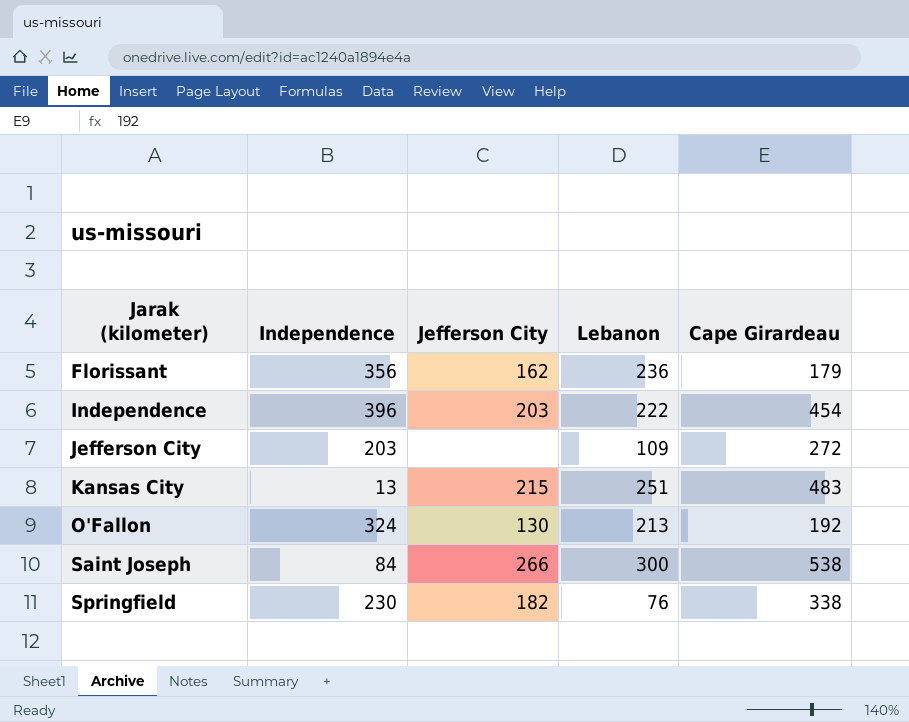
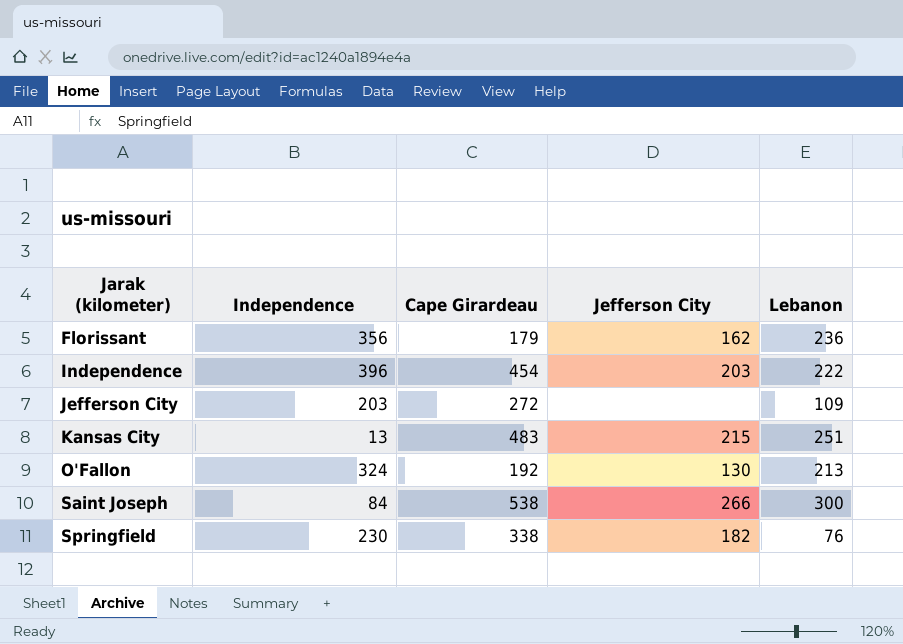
column Cape Girardeau | position: 5 -> 3

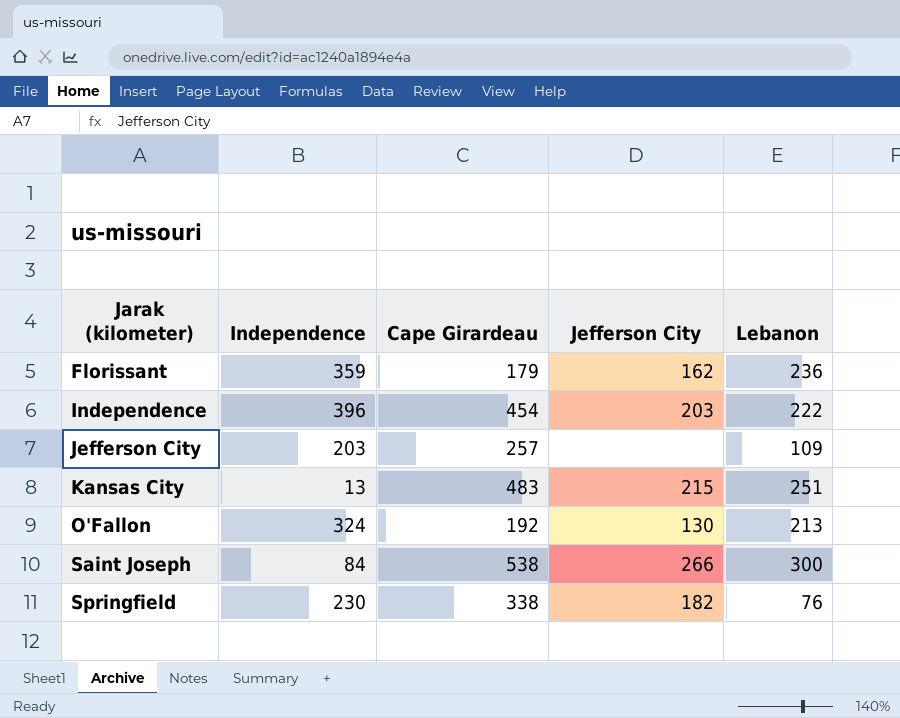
Florissant | Independence: 356 -> 359
Jefferson City | Cape Girardeau: 272 -> 257

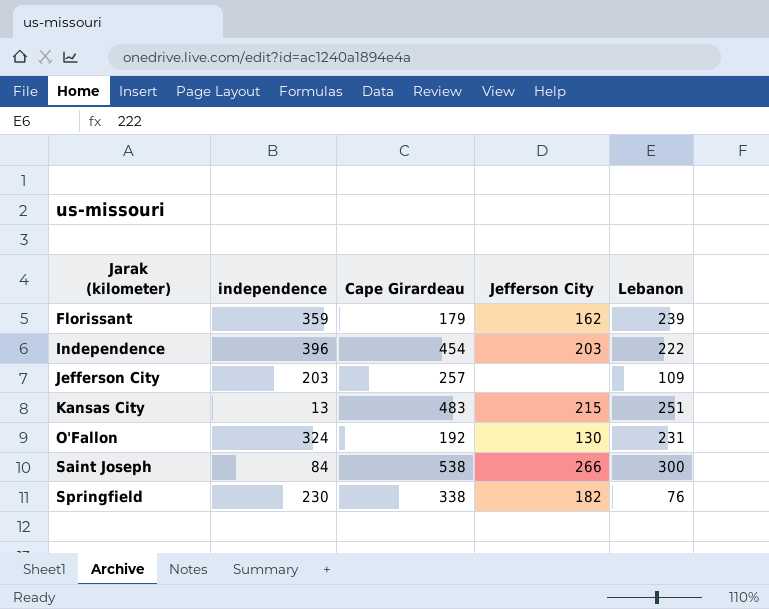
column name: Independence -> independence
Florissant | Lebanon: 236 -> 239
O'Fallon | Lebanon: 213 -> 231

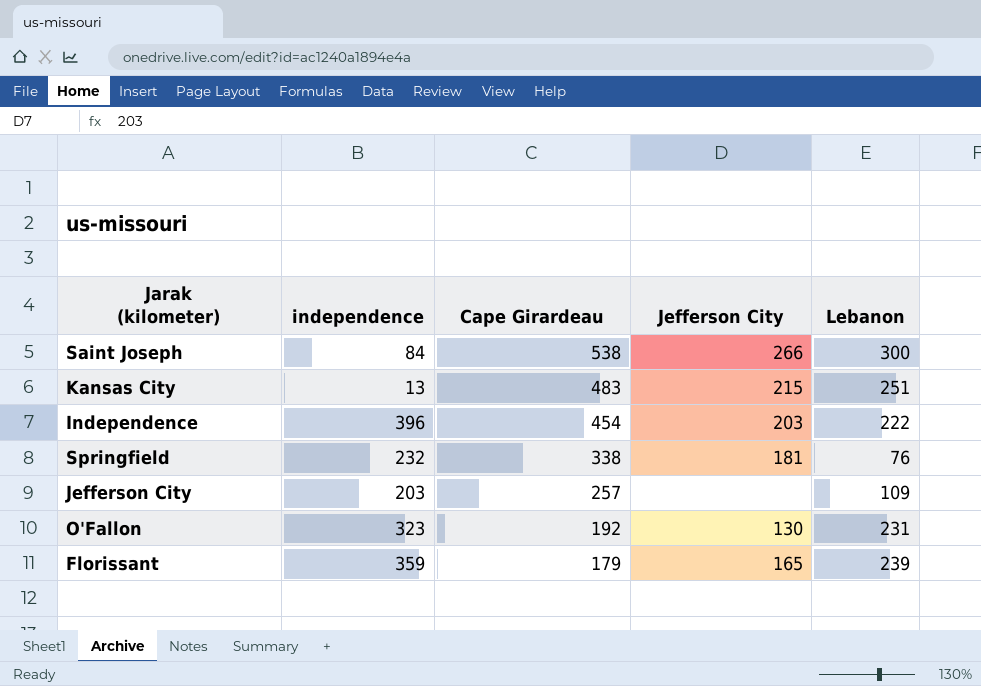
row order: Jarak (kilometer) ascending -> Cape Girardeau descending
Springfield | independence: 230 -> 232
Springfield | Jefferson City: 182 -> 181
O'Fallon | independence: 324 -> 323
Florissant | Jefferson City: 162 -> 165

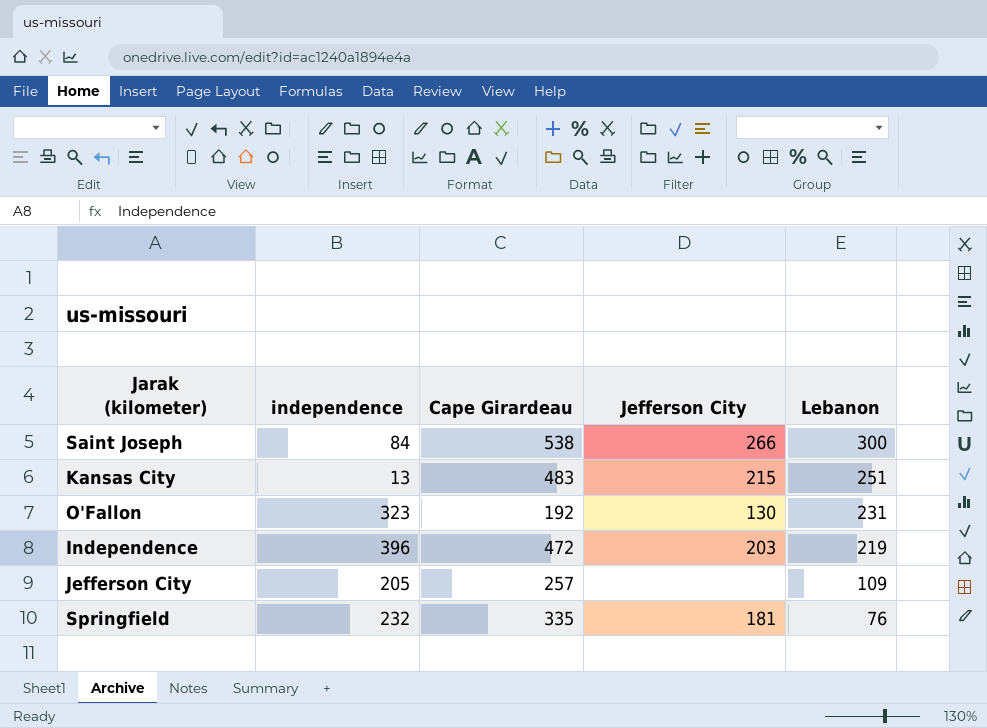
row order: Cape Girardeau descending -> Lebanon descending
row Florissant: 359 | 179 | 165 | 239 -> none
Independence | Cape Girardeau: 454 -> 472
Independence | Lebanon: 222 -> 219
Jefferson City | independence: 203 -> 205
Springfield | Cape Girardeau: 338 -> 335

